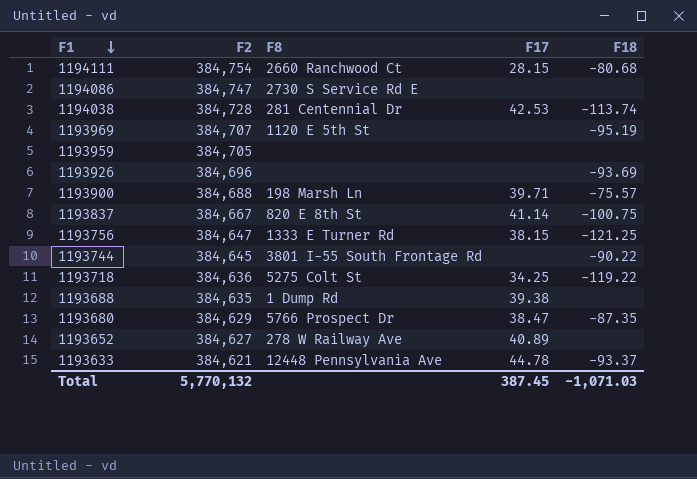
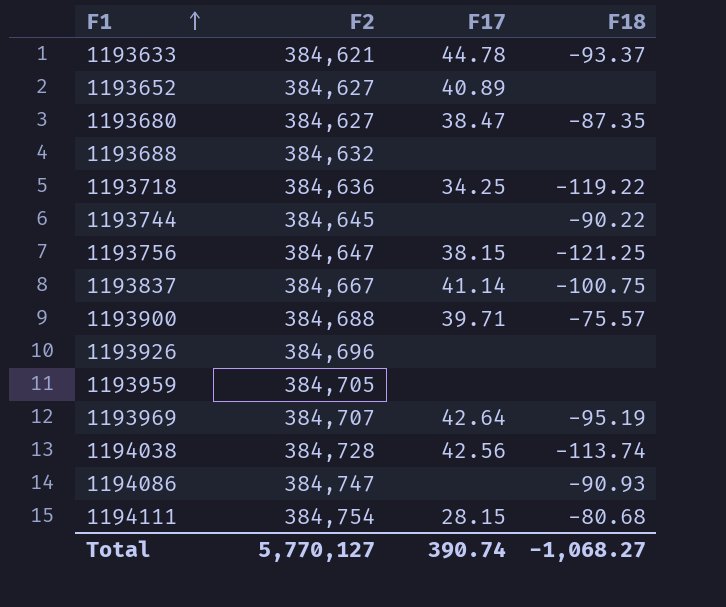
row order: F1 descending -> F1 ascending
column F8 | position: 3 -> none
1193680 | F2: 384,629 -> 384,627
1193688 | F2: 384,635 -> 384,632
1193688 | F17: 39.38 -> none
1193926 | F18: -93.69 -> none
1193969 | F17: none -> 42.64
1194038 | F17: 42.53 -> 42.56
1194086 | F18: none -> -90.93
Total | F2: 5,770,132 -> 5,770,127
Total | F17: 387.45 -> 390.74
Total | F18: -1,071.03 -> -1,068.27

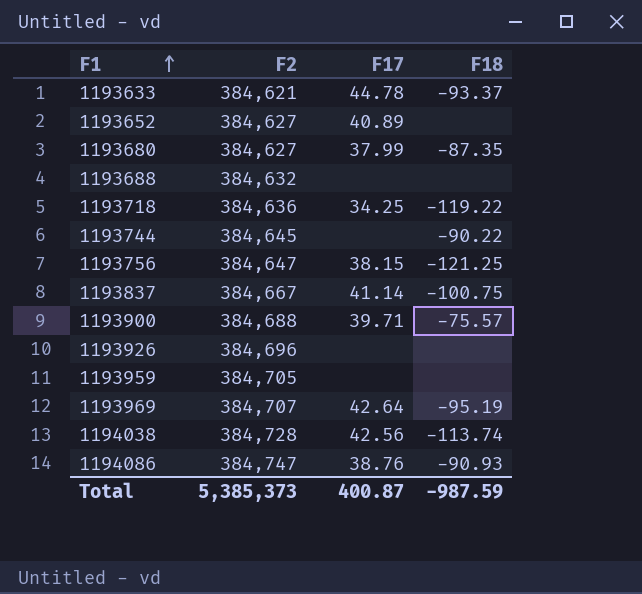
row 1194111: 384,754 | 28.15 | -80.68 -> none
1193680 | F17: 38.47 -> 37.99
1194086 | F17: none -> 38.76
Total | F2: 5,770,127 -> 5,385,373
Total | F17: 390.74 -> 400.87
Total | F18: -1,068.27 -> -987.59

